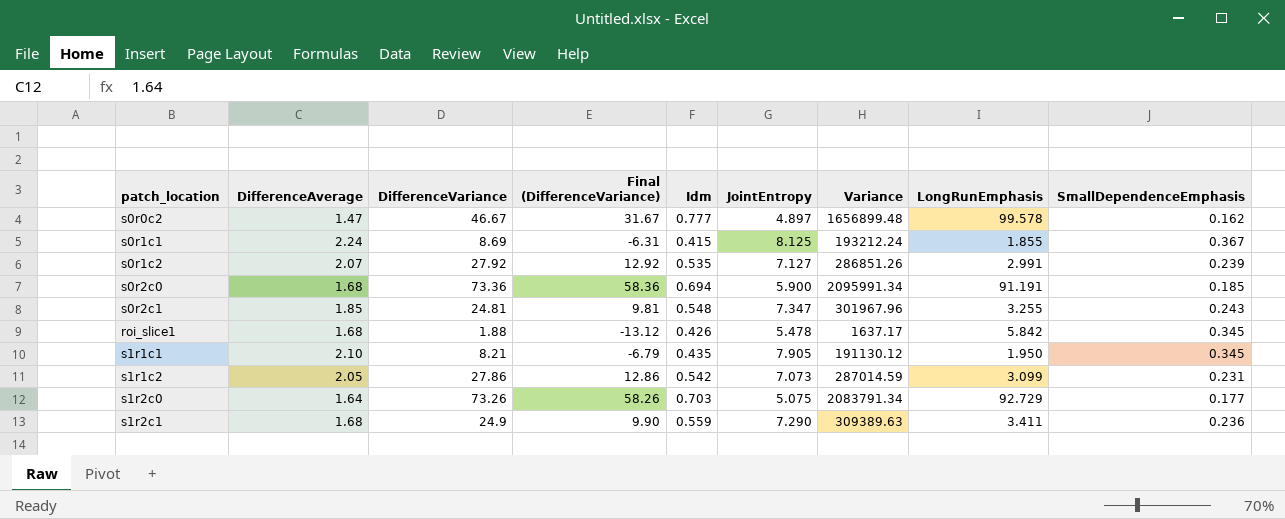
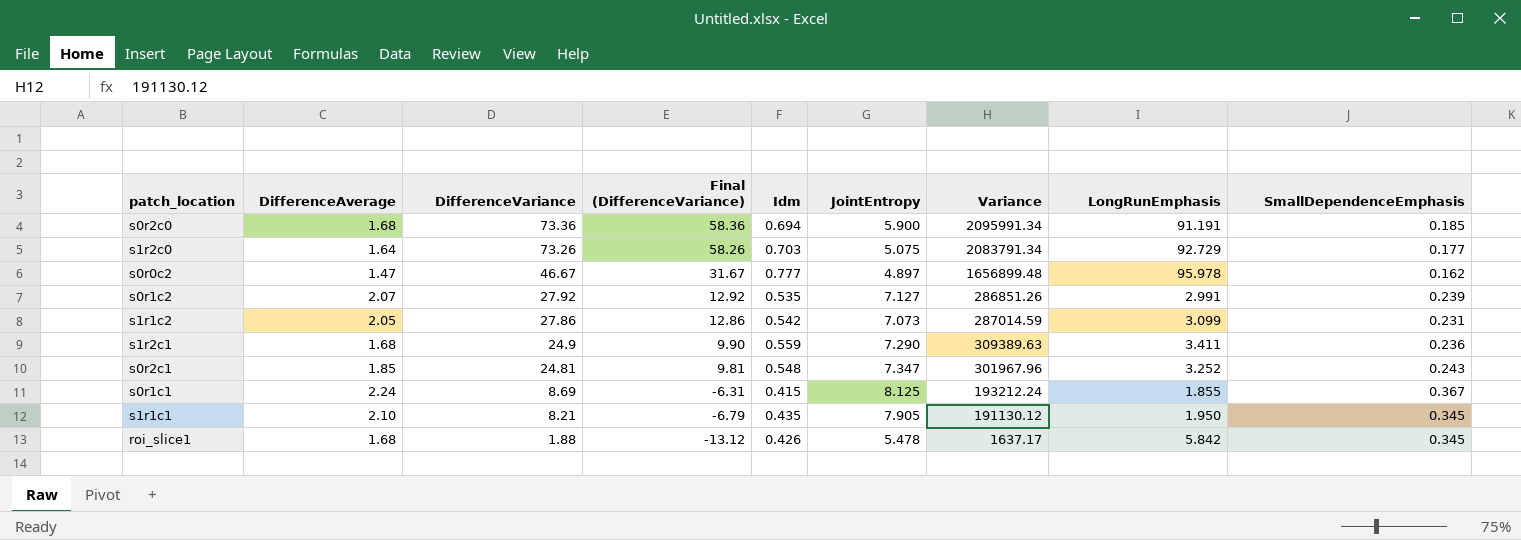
row order: none -> DifferenceVariance descending
s0r0c2 | LongRunEmphasis: 99.578 -> 95.978
s0r2c1 | LongRunEmphasis: 3.255 -> 3.252

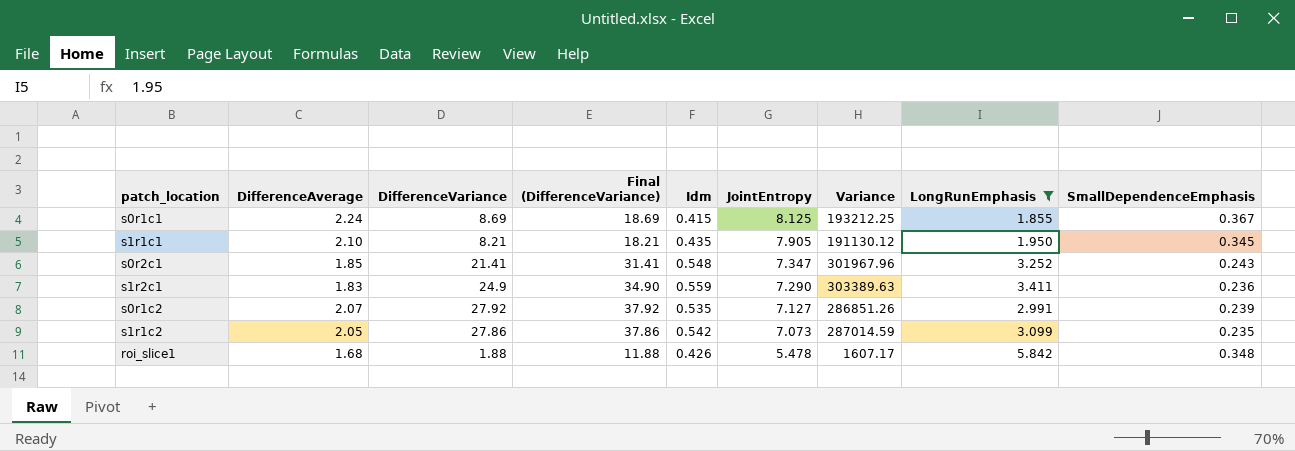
filter: none -> LongRunEmphasis <= 5.842
row order: DifferenceVariance descending -> JointEntropy descending
column Final (DifferenceVariance) | formula: [DifferenceVariance] - 15 -> [DifferenceVariance] + 10
s0r1c1 | Variance: 193212.24 -> 193212.25
s0r2c1 | DifferenceVariance: 24.81 -> 21.41
s1r2c1 | DifferenceAverage: 1.68 -> 1.83
s1r2c1 | Variance: 309389.63 -> 303389.63
s1r1c2 | SmallDependenceEmphasis: 0.231 -> 0.235
roi_slice1 | Variance: 1637.17 -> 1607.17
roi_slice1 | SmallDependenceEmphasis: 0.345 -> 0.348

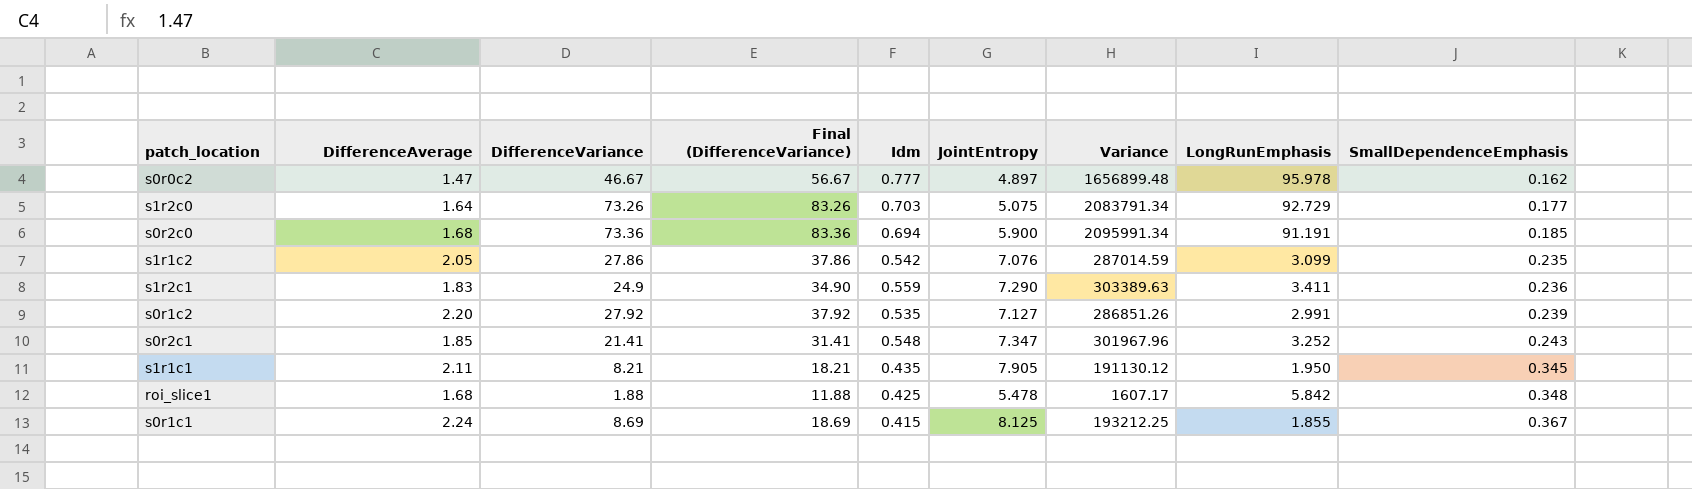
filter: LongRunEmphasis <= 5.842 -> none
row order: JointEntropy descending -> SmallDependenceEmphasis ascending
s1r1c2 | JointEntropy: 7.073 -> 7.076
s0r1c2 | DifferenceAverage: 2.07 -> 2.20
s1r1c1 | DifferenceAverage: 2.10 -> 2.11
roi_slice1 | Idm: 0.426 -> 0.425

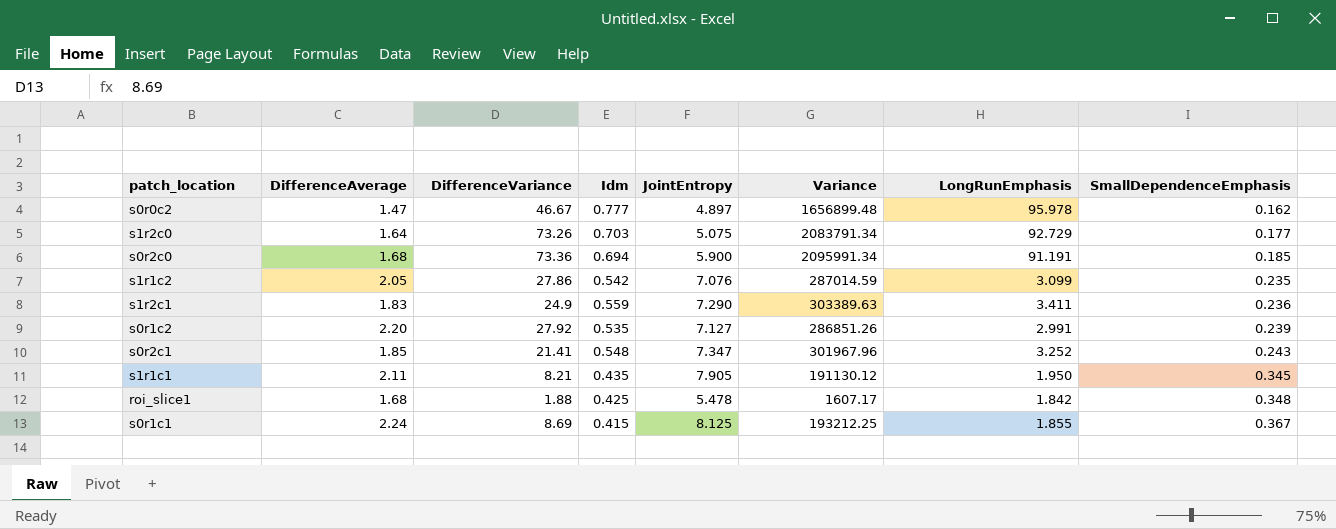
column Final (DifferenceVariance) | formula: [DifferenceVariance] + 10 -> none
roi_slice1 | LongRunEmphasis: 5.842 -> 1.842

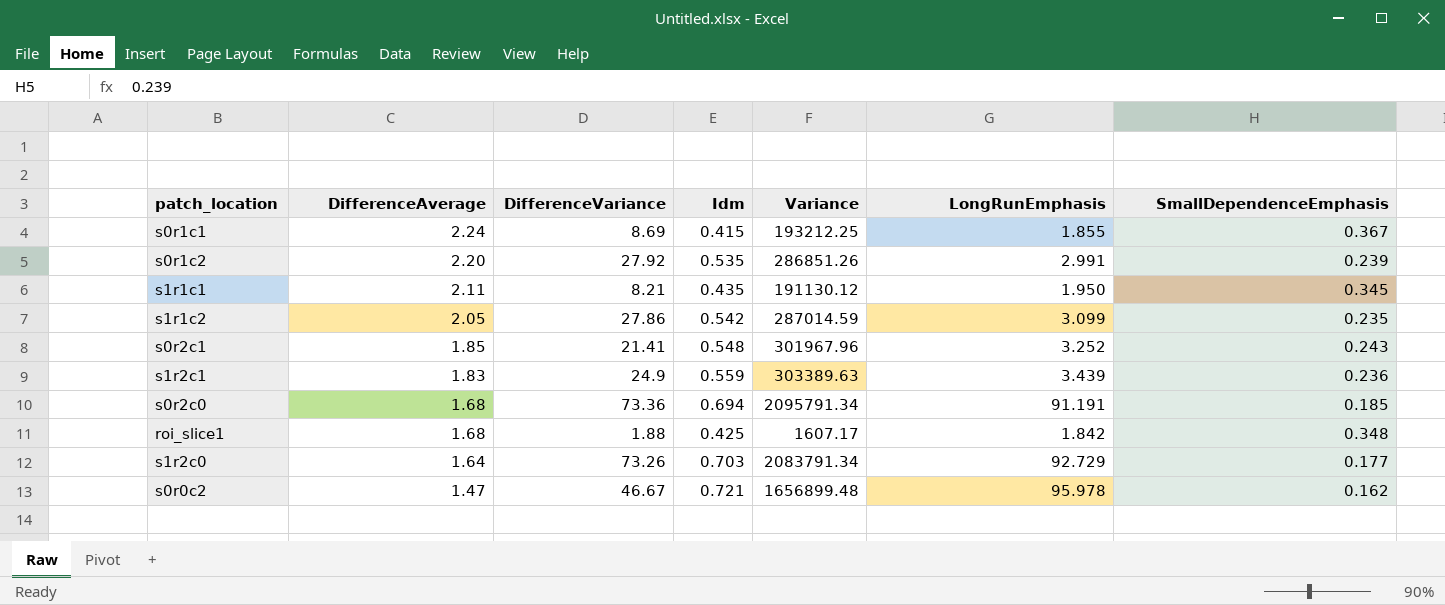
row order: SmallDependenceEmphasis ascending -> DifferenceAverage descending
column JointEntropy | position: 5 -> none
s1r2c1 | LongRunEmphasis: 3.411 -> 3.439
s0r2c0 | Variance: 2095991.34 -> 2095791.34
s0r0c2 | Idm: 0.777 -> 0.721

